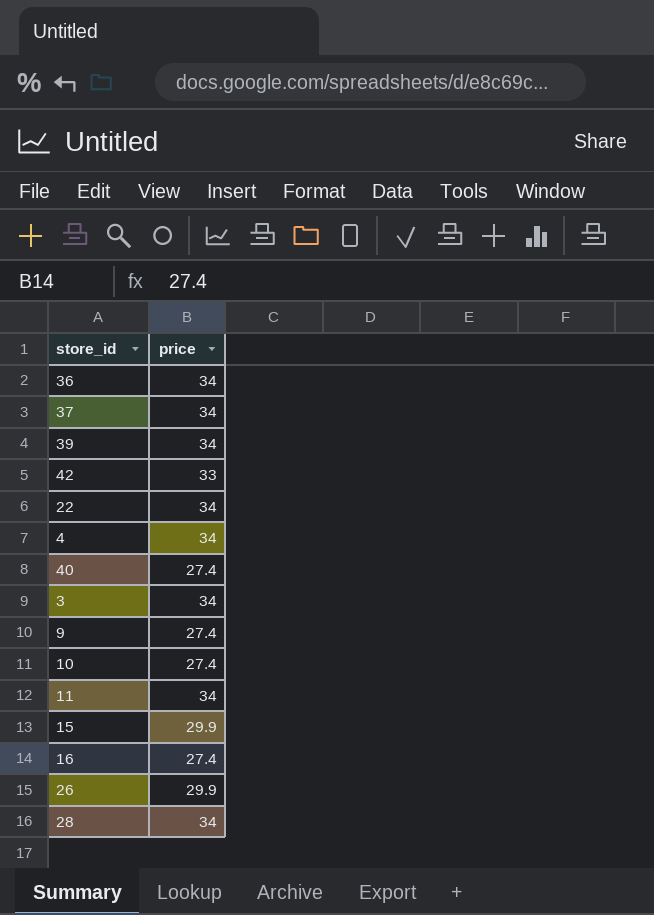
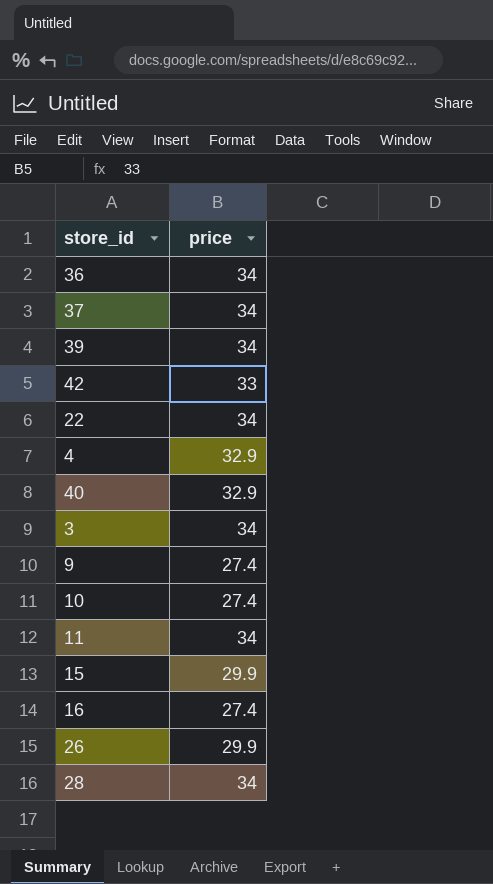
4 | price: 34 -> 32.9
40 | price: 27.4 -> 32.9

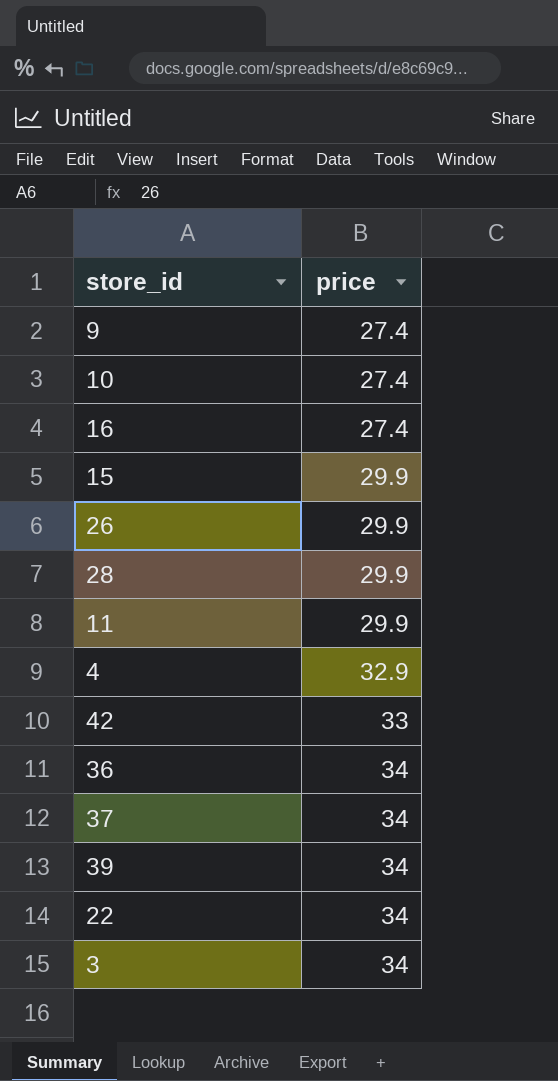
row order: none -> price ascending
row 40: 32.9 -> none
28 | price: 34 -> 29.9
11 | price: 34 -> 29.9

